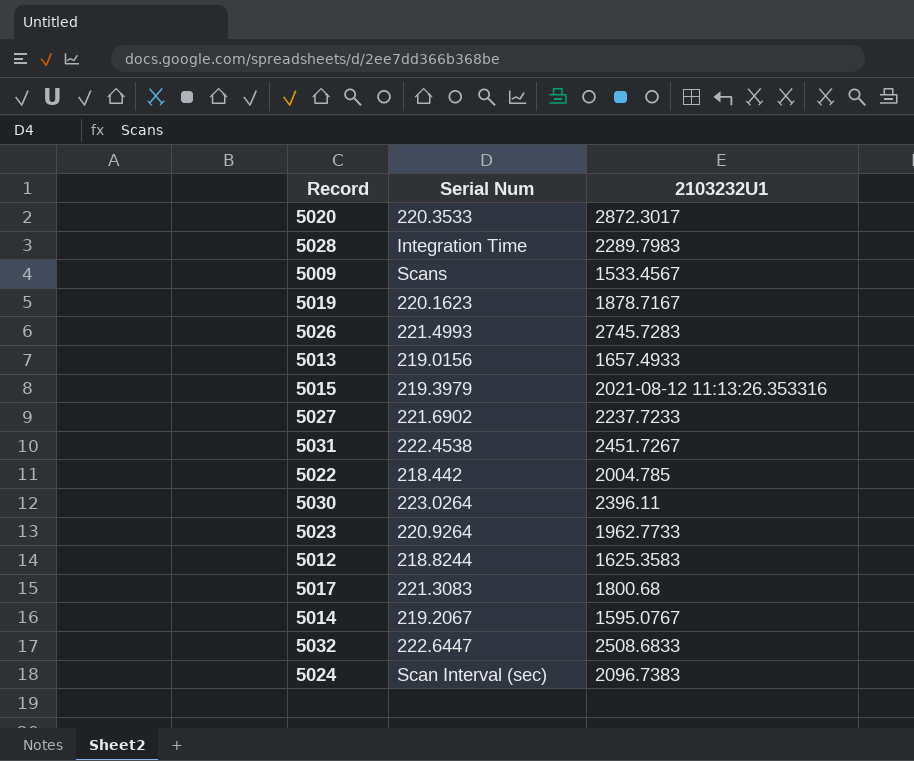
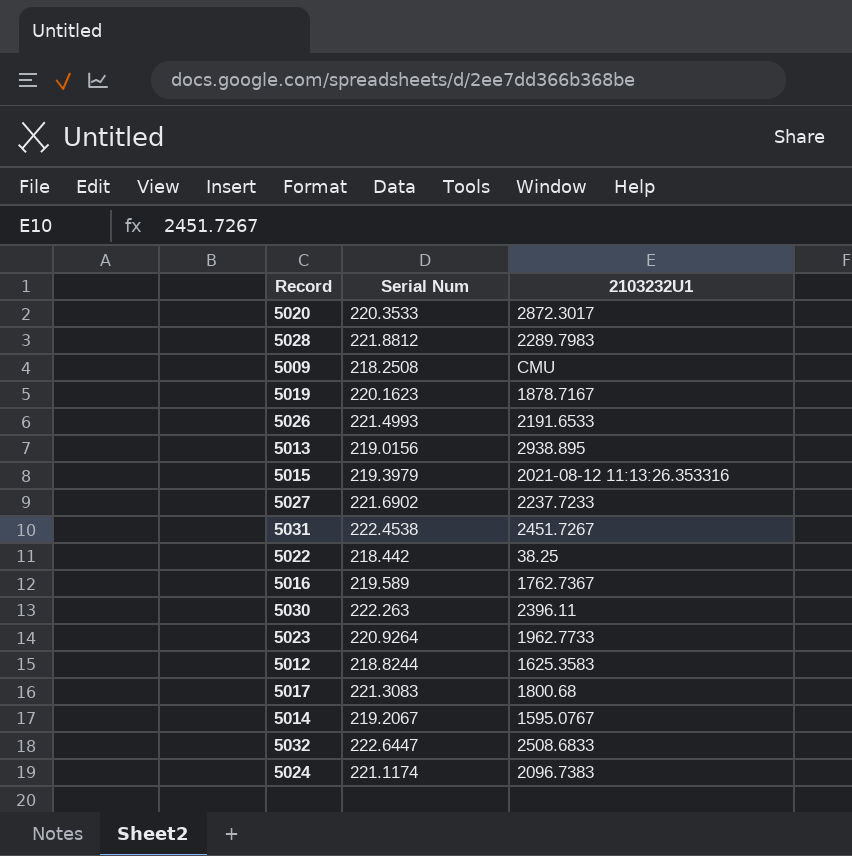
5028 | Serial Num: Integration Time -> 221.8812
5009 | Serial Num: Scans -> 218.2508
5009 | 2103232U1: 1533.4567 -> CMU
5026 | 2103232U1: 2745.7283 -> 2191.6533
5013 | 2103232U1: 1657.4933 -> 2938.895
5022 | 2103232U1: 2004.785 -> 38.25
row 5016: none -> 219.589 | 1762.7367
5030 | Serial Num: 223.0264 -> 222.263
5024 | Serial Num: Scan Interval (sec) -> 221.1174

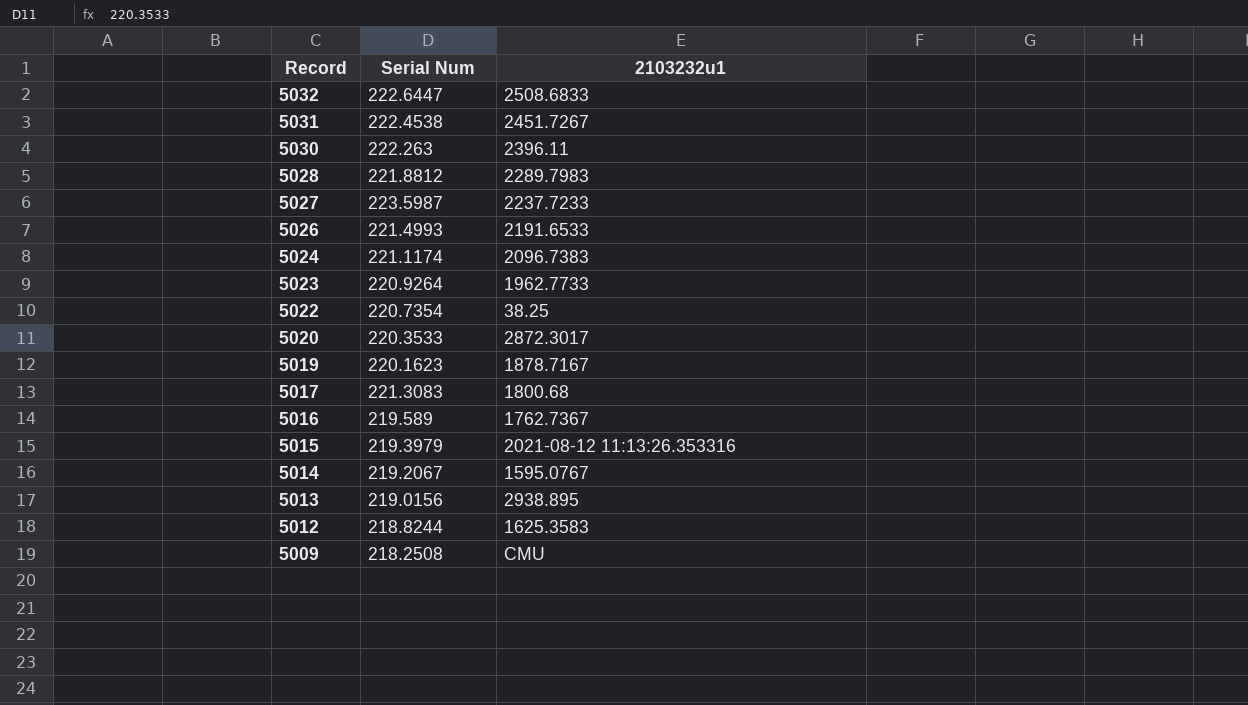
row order: none -> Record descending
column name: 2103232U1 -> 2103232u1
5027 | Serial Num: 221.6902 -> 223.5987
5022 | Serial Num: 218.442 -> 220.7354

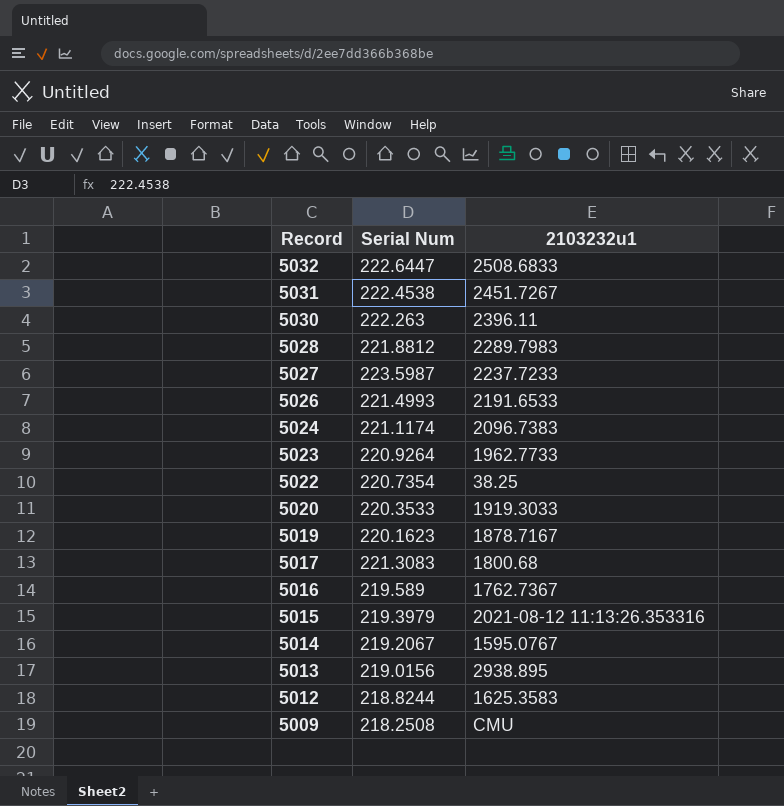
5020 | 2103232u1: 2872.3017 -> 1919.3033

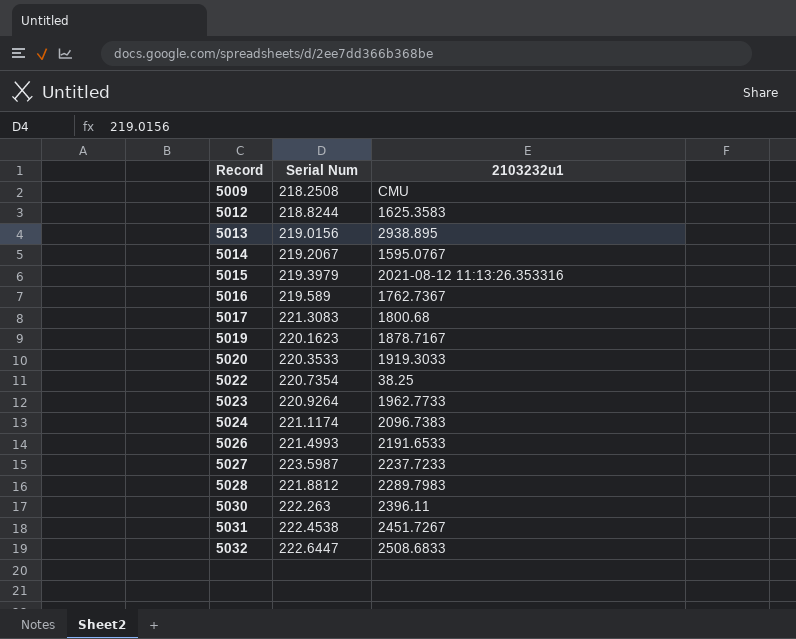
row order: Record descending -> Record ascending

